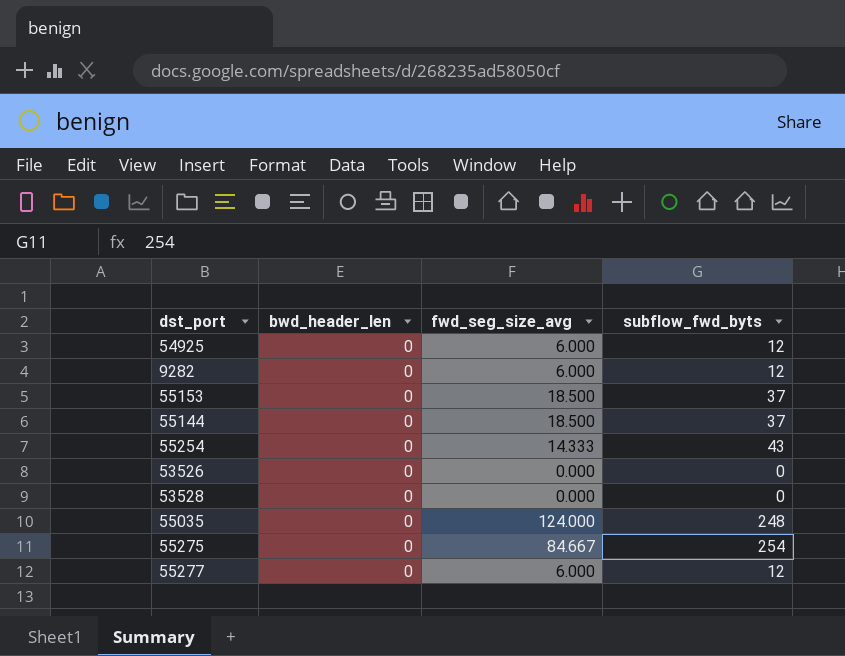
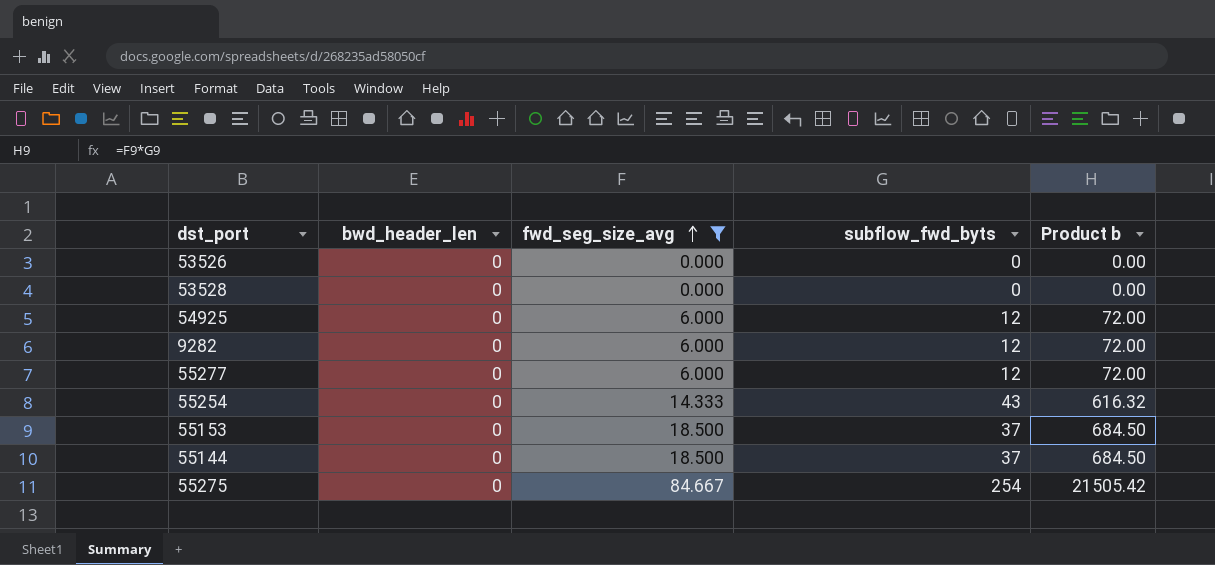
filter: none -> fwd_seg_size_avg != 124.000
row order: none -> fwd_seg_size_avg ascending
column Product b | formula: none -> [fwd_seg_size_avg] * [subflow_fwd_byts]

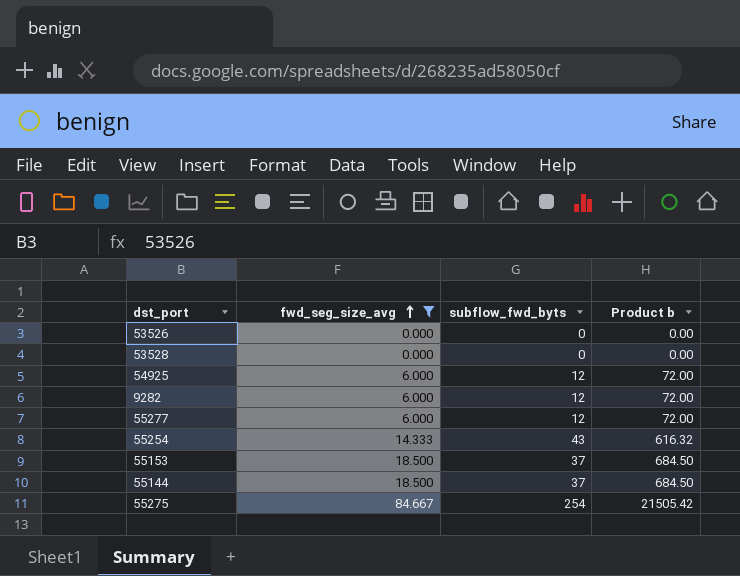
column bwd_header_len | position: 2 -> none

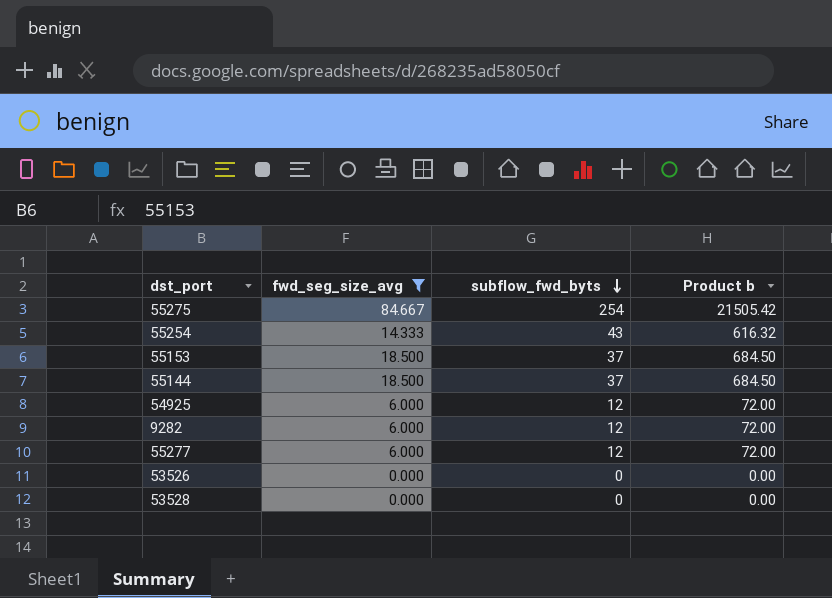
row order: fwd_seg_size_avg ascending -> subflow_fwd_byts descending

